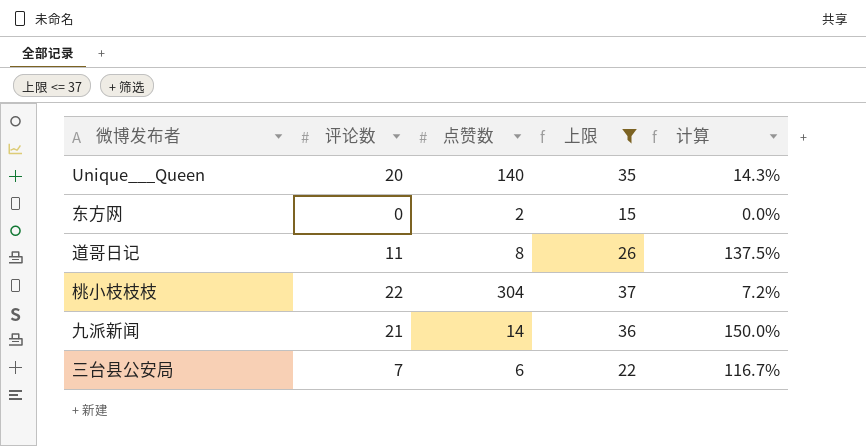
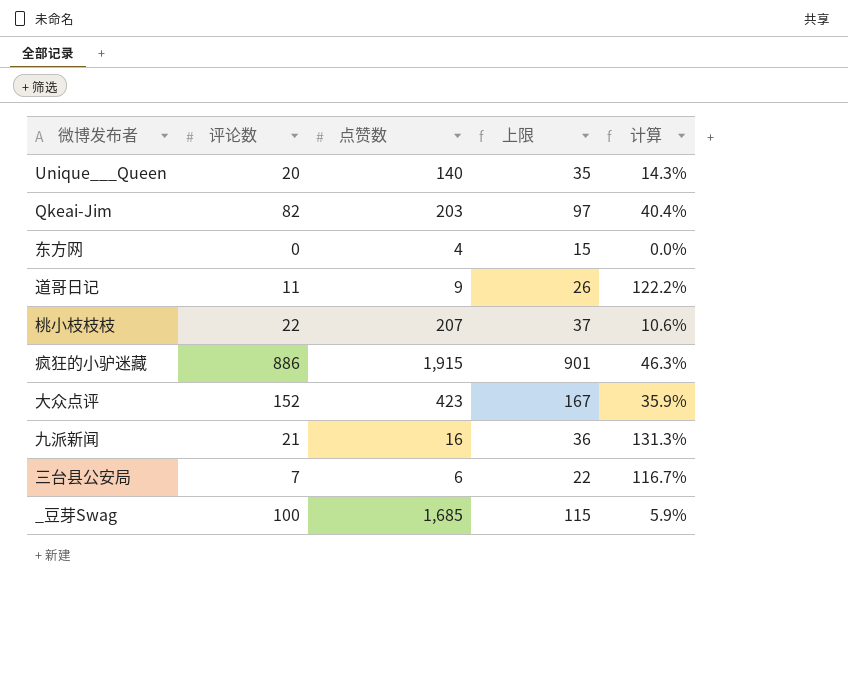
filter: 上限 <= 37 -> none
东方网 | 点赞数: 2 -> 4
道哥日记 | 点赞数: 8 -> 9
道哥日记 | 计算: 137.5% -> 122.2%
桃小枝枝枝 | 点赞数: 304 -> 207
桃小枝枝枝 | 计算: 7.2% -> 10.6%
九派新闻 | 点赞数: 14 -> 16
九派新闻 | 计算: 150.0% -> 131.3%

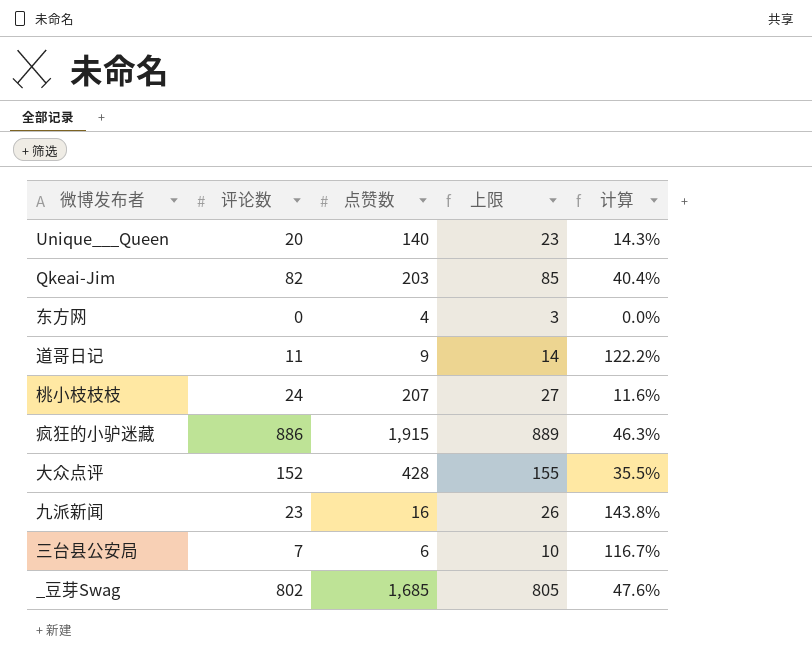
column 上限 | formula: [评论数] + 15 -> [评论数] + 3
桃小枝枝枝 | 评论数: 22 -> 24
桃小枝枝枝 | 计算: 10.6% -> 11.6%
大众点评 | 点赞数: 423 -> 428
大众点评 | 计算: 35.9% -> 35.5%
九派新闻 | 评论数: 21 -> 23
九派新闻 | 计算: 131.3% -> 143.8%
_豆芽Swag | 评论数: 100 -> 802
_豆芽Swag | 计算: 5.9% -> 47.6%

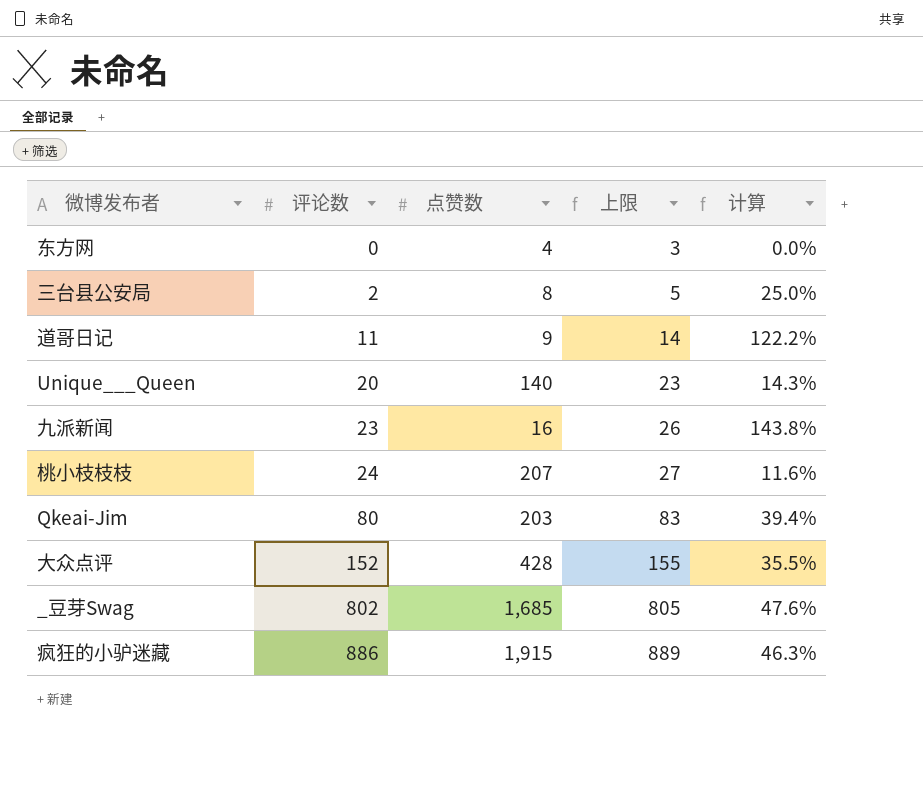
row order: none -> 评论数 ascending
三台县公安局 | 评论数: 7 -> 2
三台县公安局 | 点赞数: 6 -> 8
三台县公安局 | 上限: 10 -> 5
三台县公安局 | 计算: 116.7% -> 25.0%
Qkeai-Jim | 评论数: 82 -> 80
Qkeai-Jim | 上限: 85 -> 83
Qkeai-Jim | 计算: 40.4% -> 39.4%

